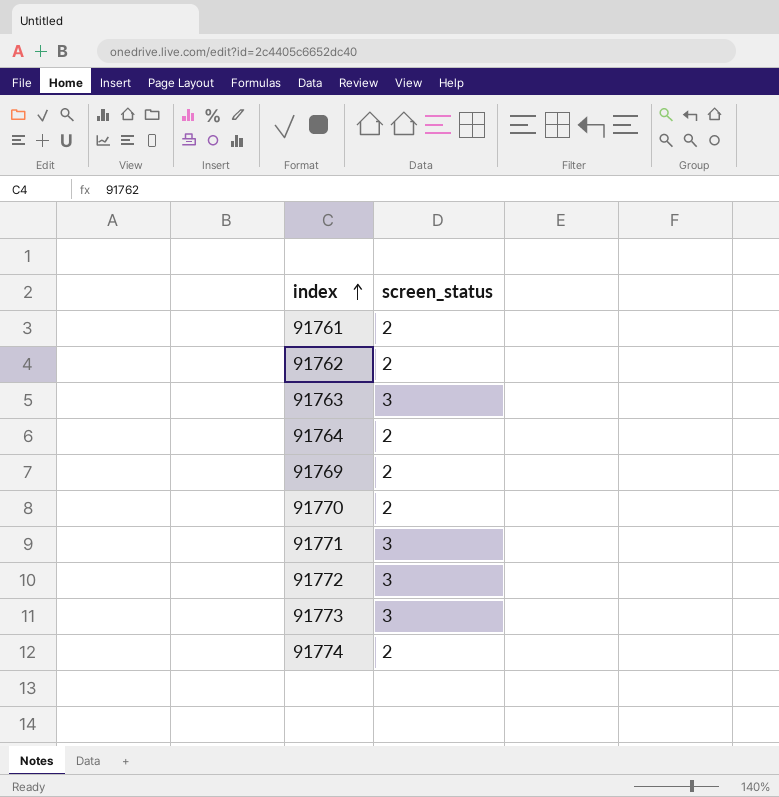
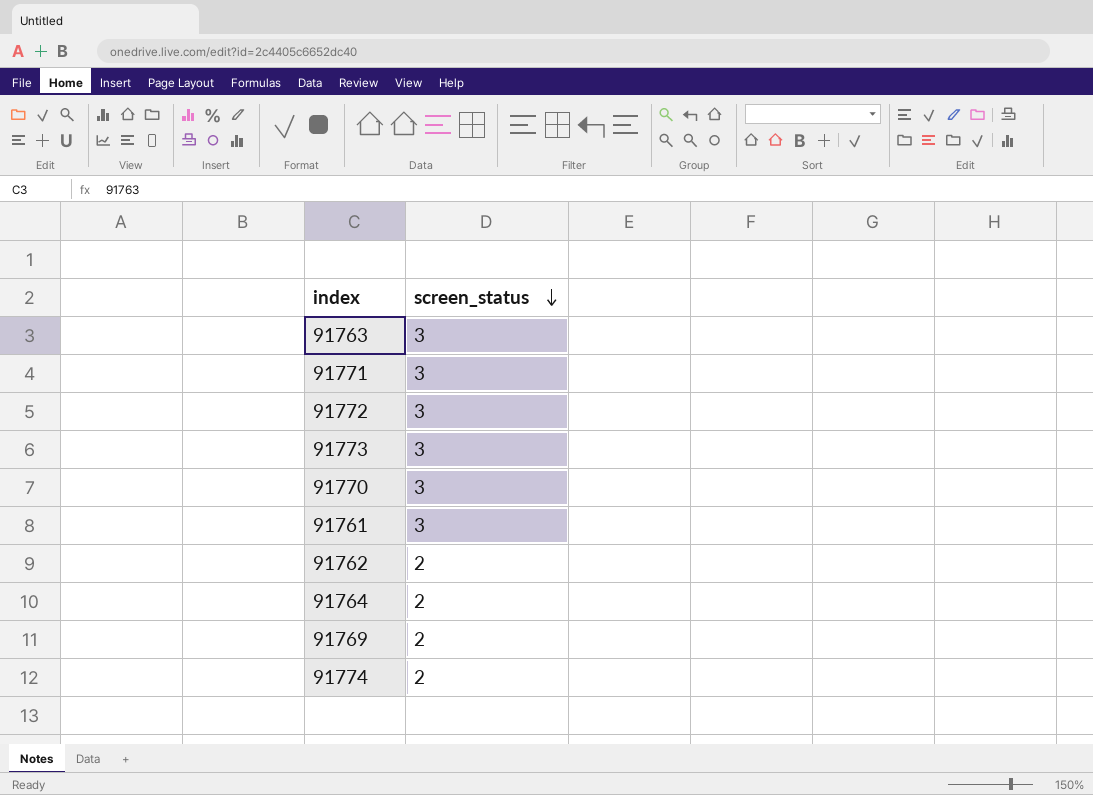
row order: index ascending -> screen_status descending
91770 | screen_status: 2 -> 3
91761 | screen_status: 2 -> 3

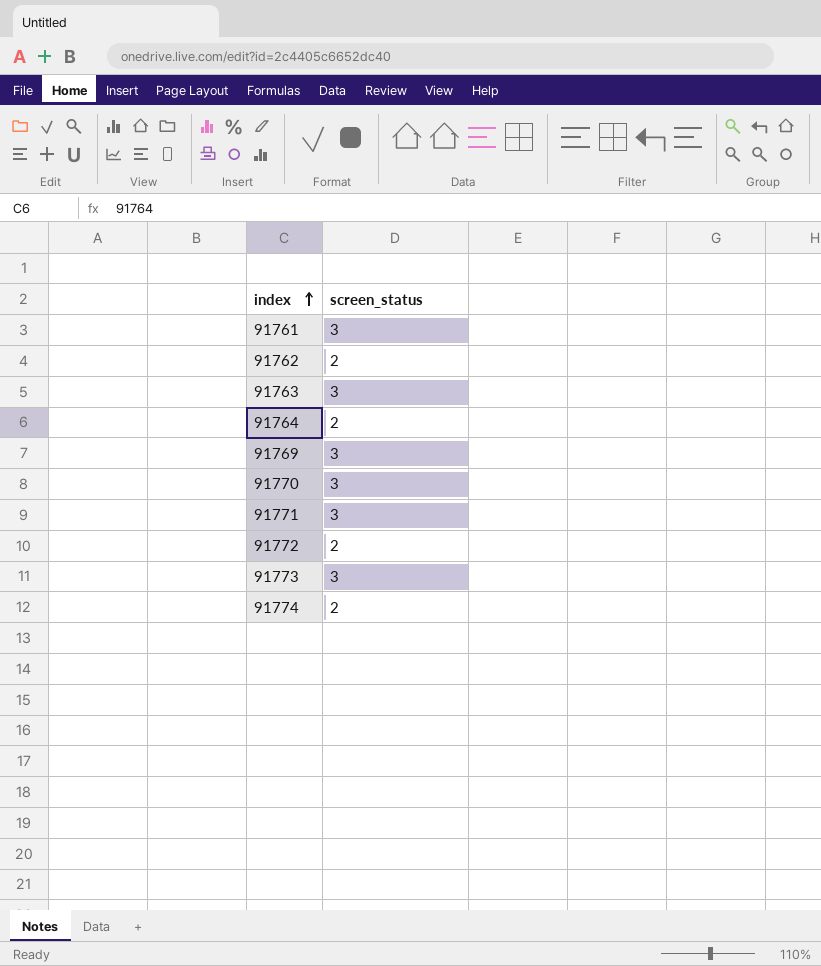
row order: screen_status descending -> index ascending
91769 | screen_status: 2 -> 3
91772 | screen_status: 3 -> 2

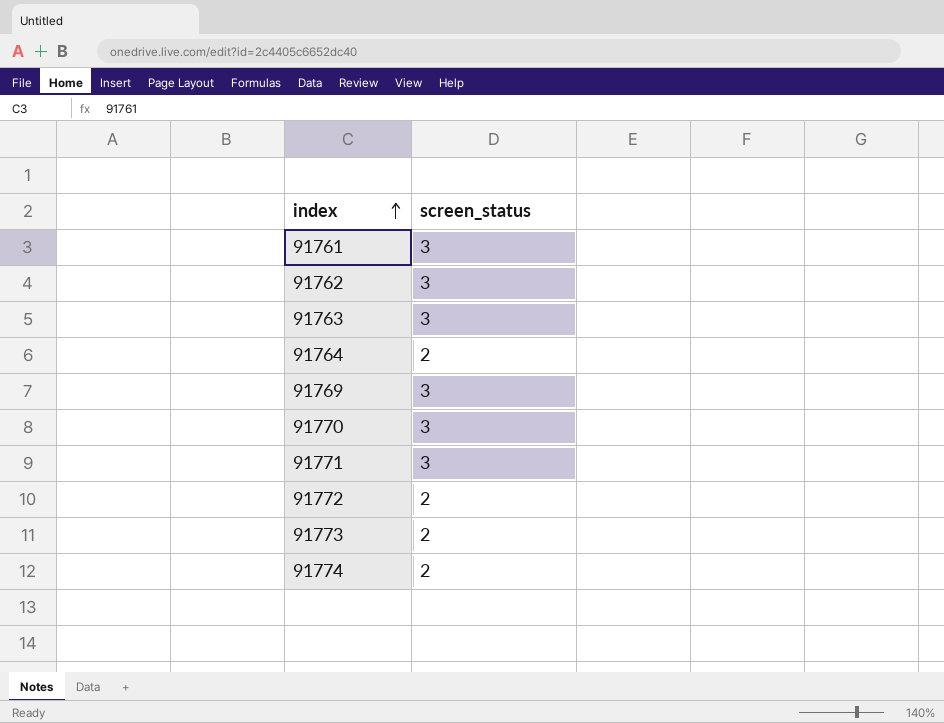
91762 | screen_status: 2 -> 3
91773 | screen_status: 3 -> 2

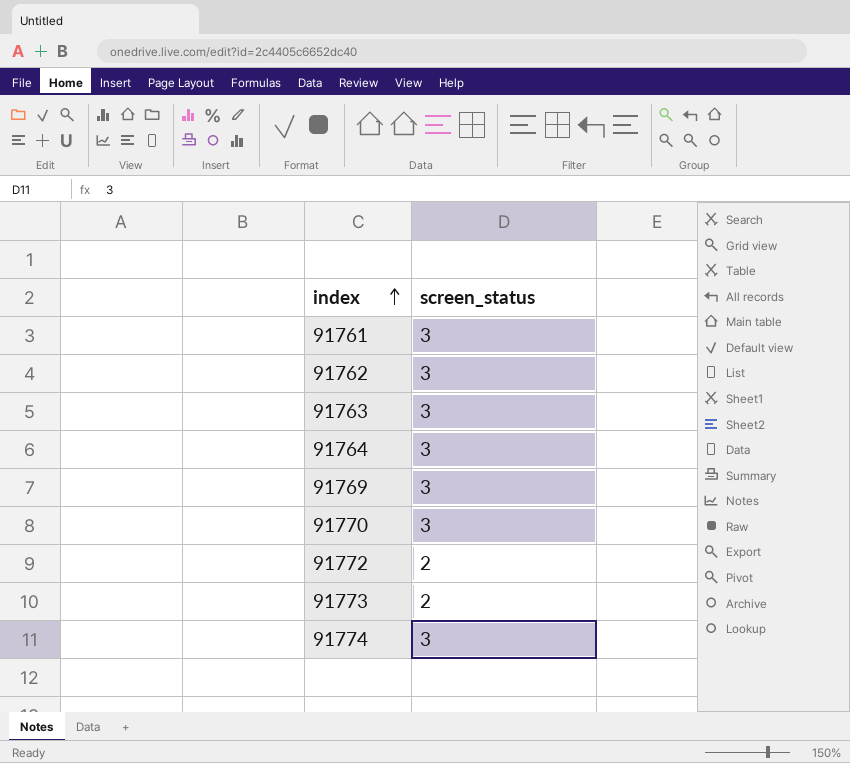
row 91771: 3 -> none
91764 | screen_status: 2 -> 3
91774 | screen_status: 2 -> 3

